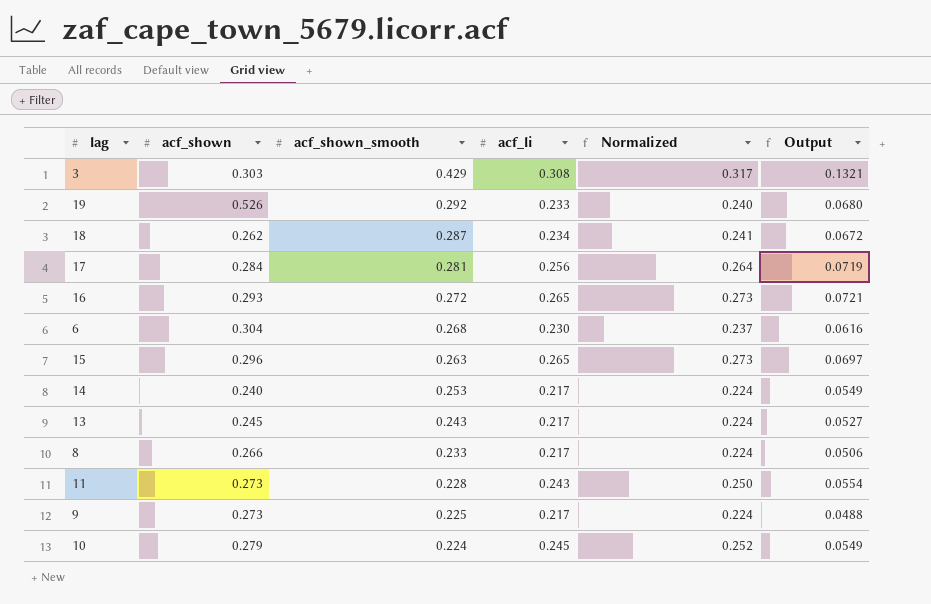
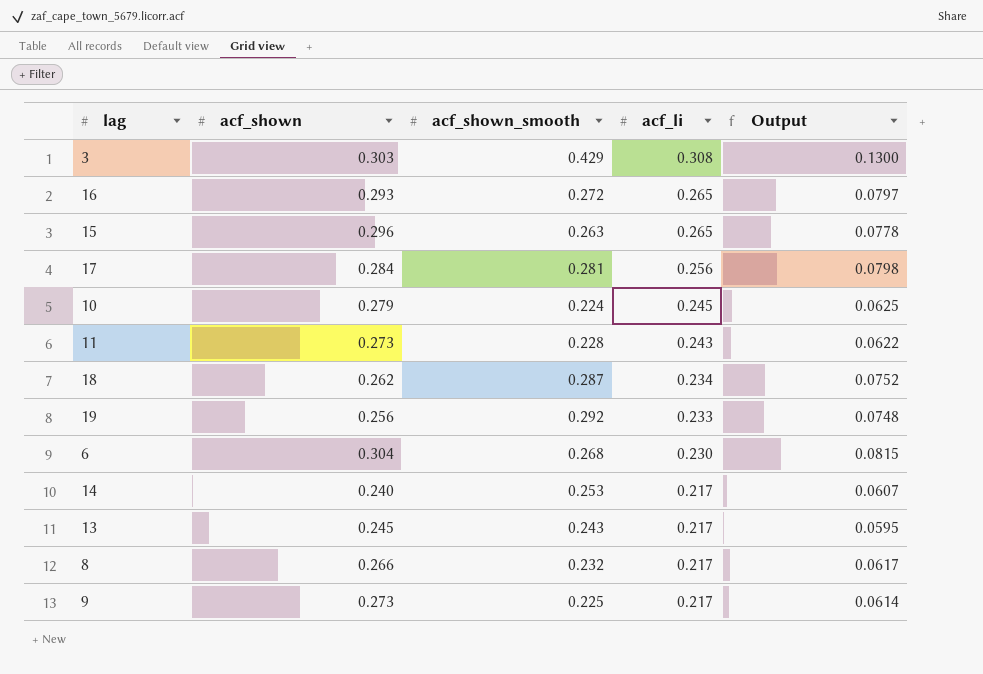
row order: acf_shown_smooth descending -> acf_li descending
column Normalized | formula: [acf_li] * 1.03 -> none
column Output | formula: [acf_shown_smooth] * [acf_li] -> [acf_shown] * [acf_shown_smooth]
19 | acf_shown: 0.526 -> 0.256
8 | acf_shown_smooth: 0.233 -> 0.232

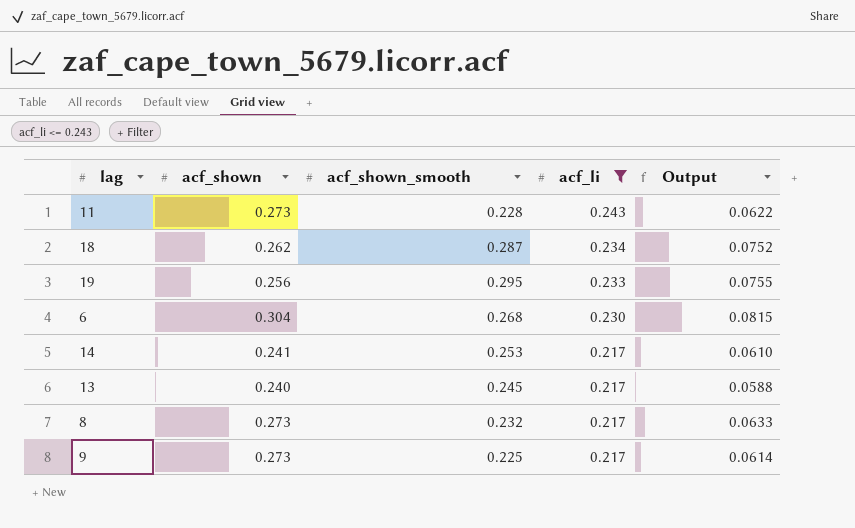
filter: none -> acf_li <= 0.243
19 | acf_shown_smooth: 0.292 -> 0.295
19 | Output: 0.0748 -> 0.0755
14 | acf_shown: 0.240 -> 0.241
14 | Output: 0.0607 -> 0.0610
13 | acf_shown: 0.245 -> 0.240
13 | acf_shown_smooth: 0.243 -> 0.245
13 | Output: 0.0595 -> 0.0588
8 | acf_shown: 0.266 -> 0.273
8 | Output: 0.0617 -> 0.0633

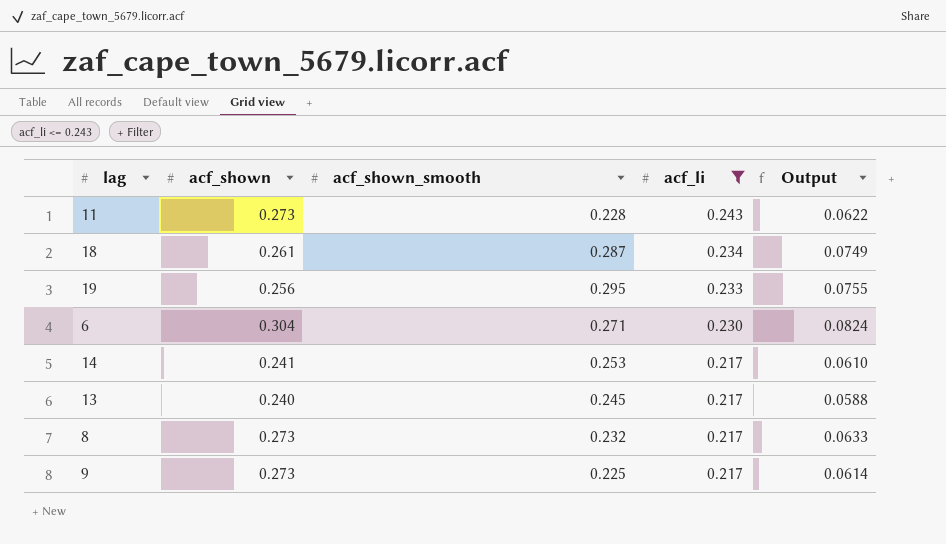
18 | acf_shown: 0.262 -> 0.261
18 | Output: 0.0752 -> 0.0749
6 | acf_shown_smooth: 0.268 -> 0.271
6 | Output: 0.0815 -> 0.0824

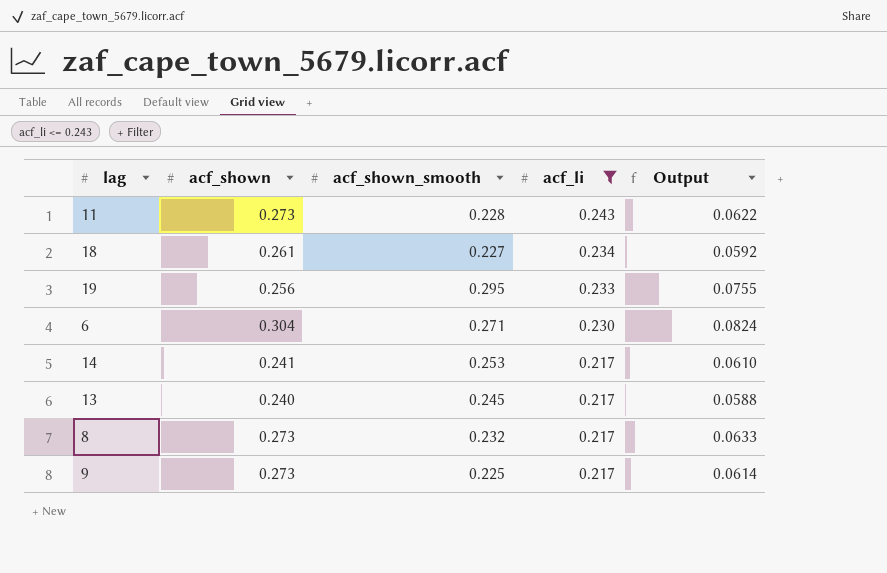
18 | acf_shown_smooth: 0.287 -> 0.227
18 | Output: 0.0749 -> 0.0592

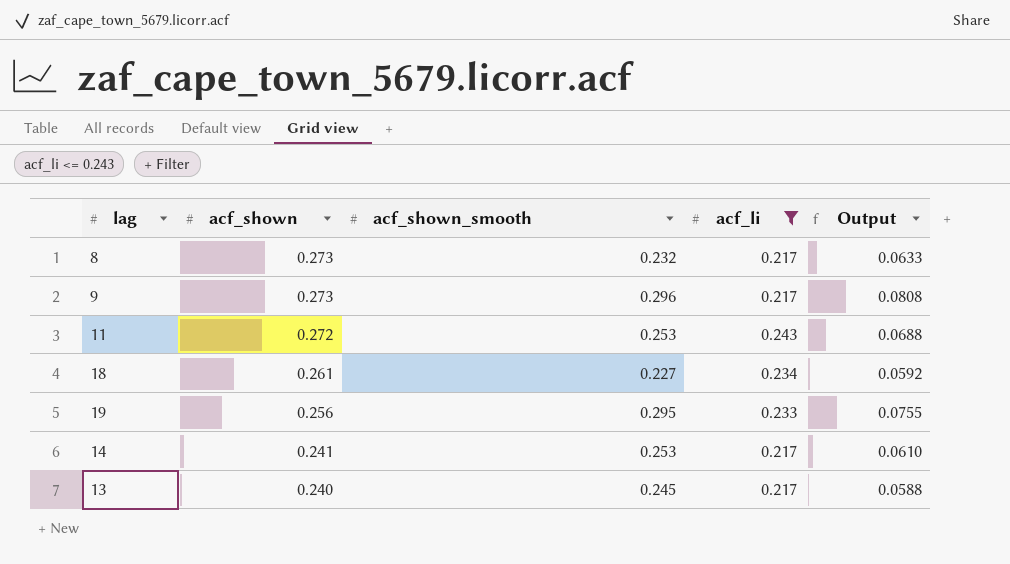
row order: acf_li descending -> acf_shown descending
row 6: 0.304 | 0.271 | 0.230 | 0.0824 -> none
9 | acf_shown_smooth: 0.225 -> 0.296
9 | Output: 0.0614 -> 0.0808
11 | acf_shown: 0.273 -> 0.272
11 | acf_shown_smooth: 0.228 -> 0.253
11 | Output: 0.0622 -> 0.0688

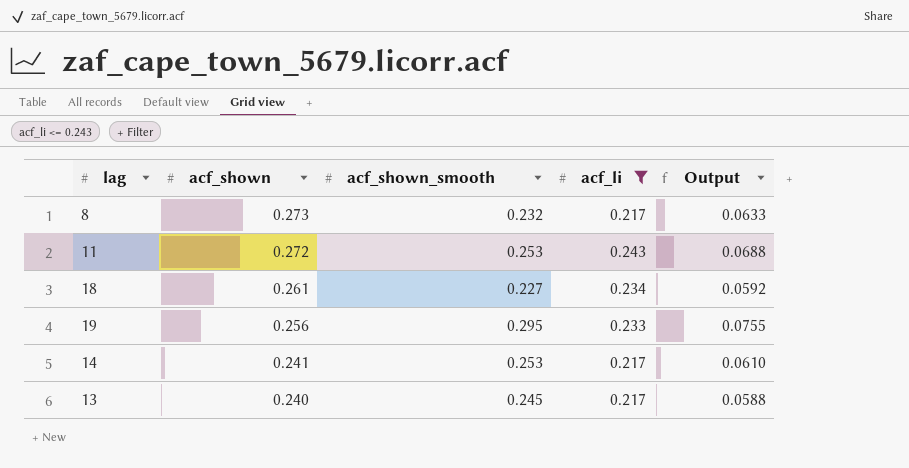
row 9: 0.273 | 0.296 | 0.217 | 0.0808 -> none

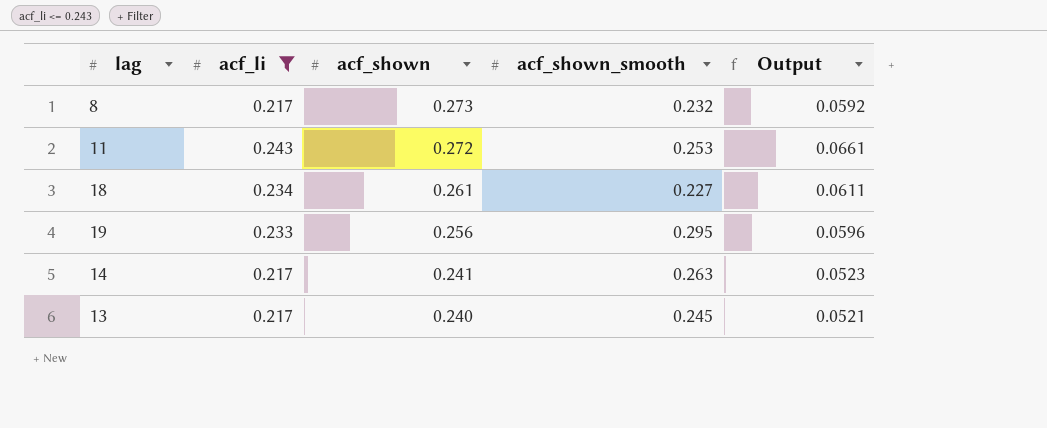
column acf_li | position: 4 -> 2
column Output | formula: [acf_shown] * [acf_shown_smooth] -> [acf_li] * [acf_shown]
14 | acf_shown_smooth: 0.253 -> 0.263

